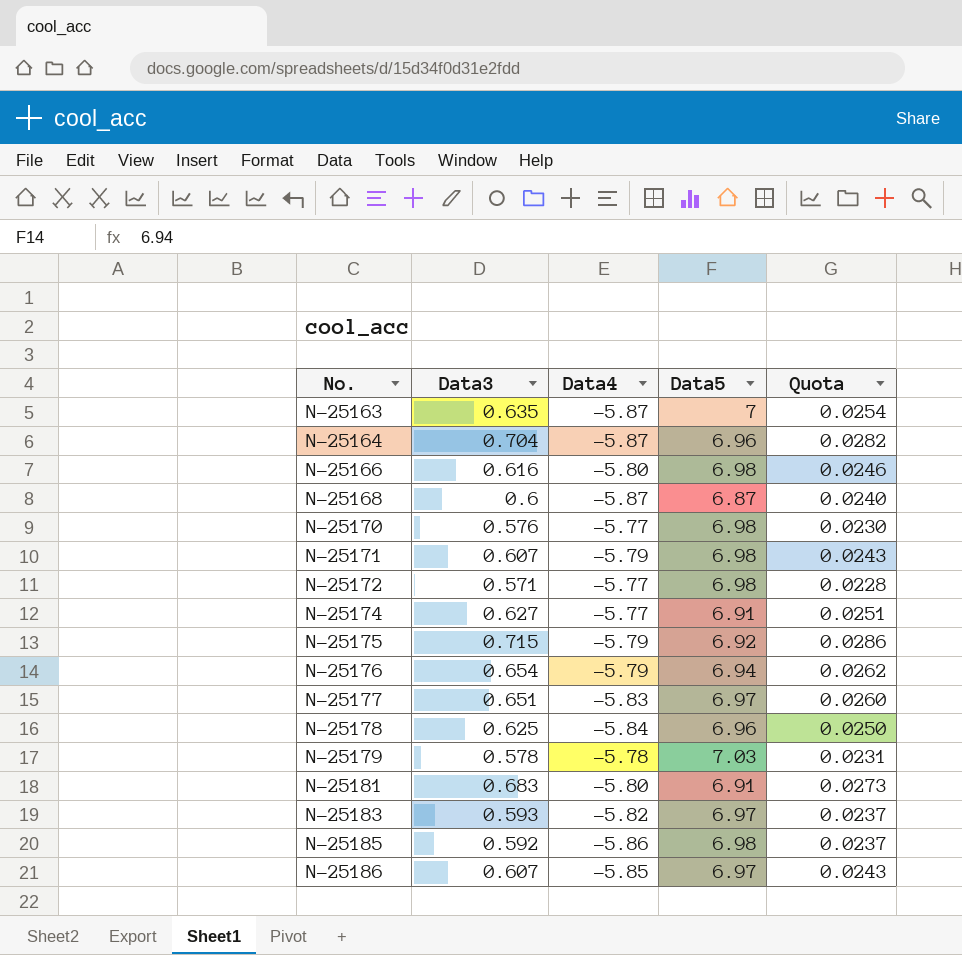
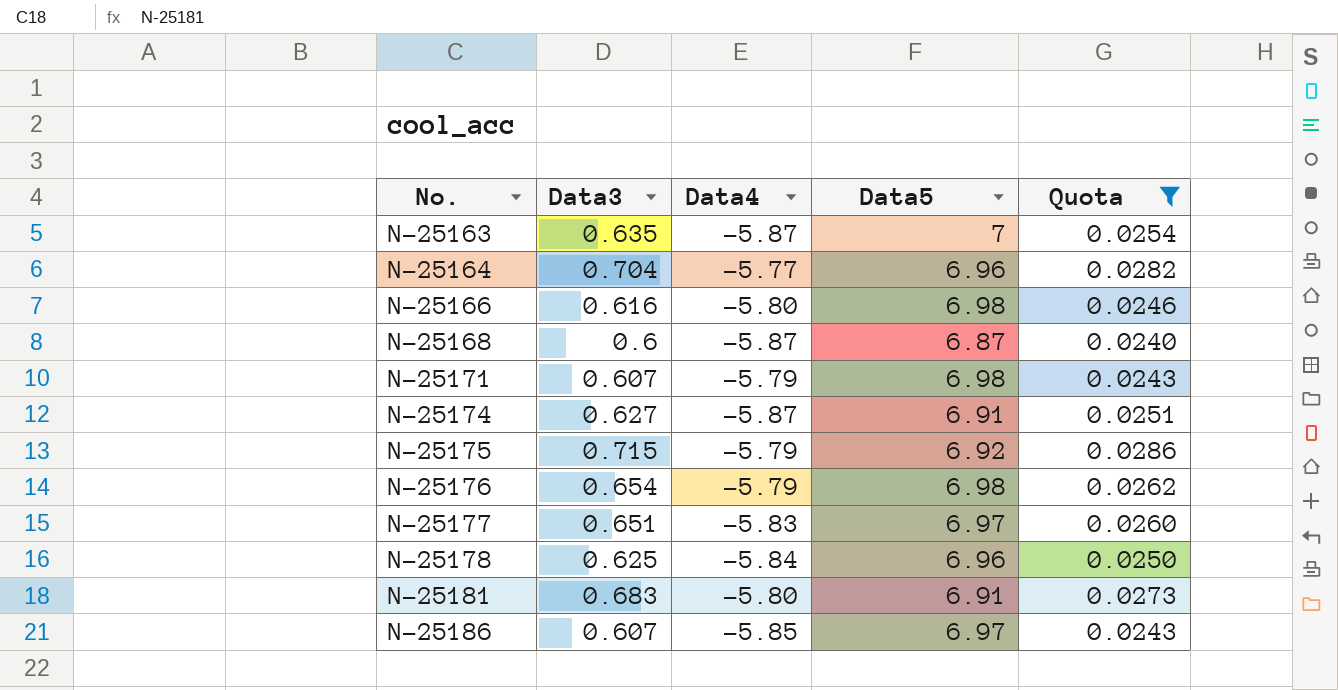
filter: none -> Quota >= 0.0240
N-25164 | Data4: -5.87 -> -5.77
N-25174 | Data4: -5.77 -> -5.87
N-25176 | Data5: 6.94 -> 6.98

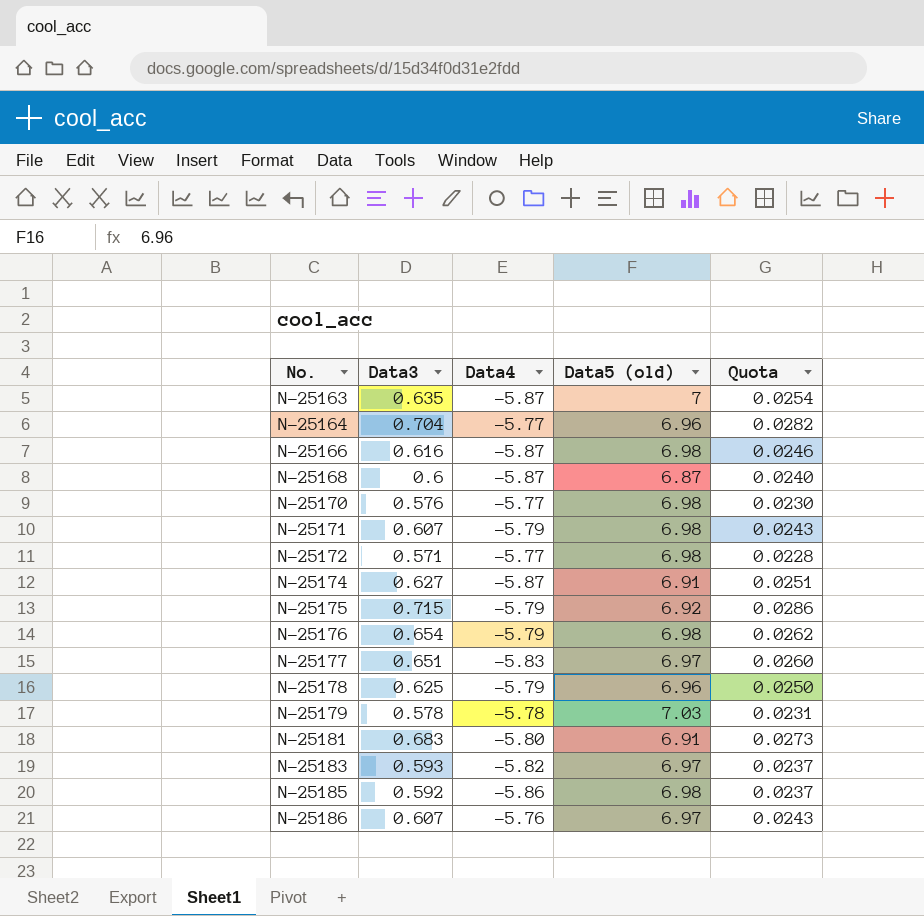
filter: Quota >= 0.0240 -> none
column name: Data5 -> Data5 (old)
N-25166 | Data4: -5.80 -> -5.87
N-25178 | Data4: -5.84 -> -5.79
N-25186 | Data4: -5.85 -> -5.76

